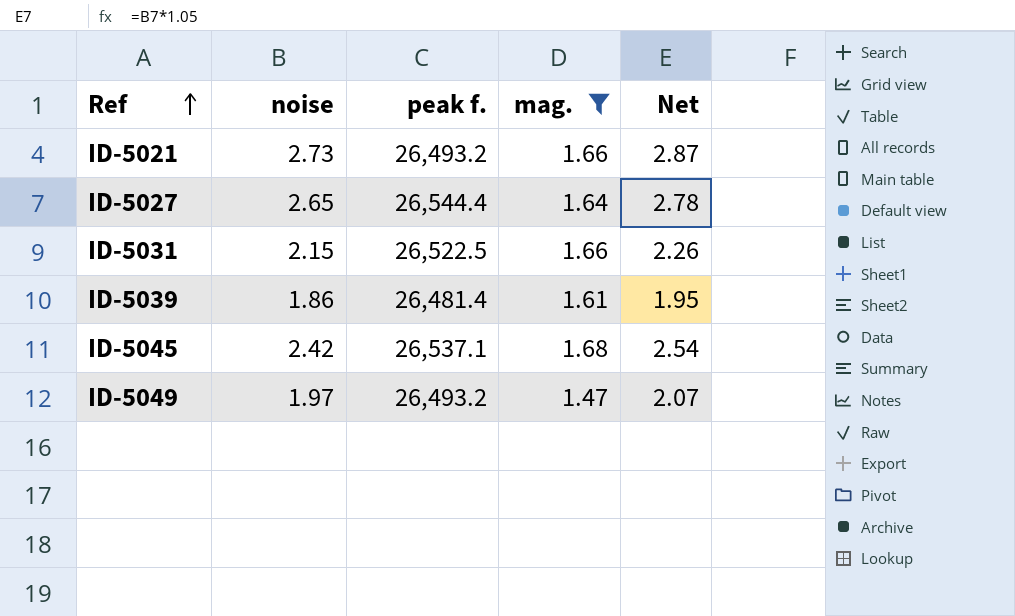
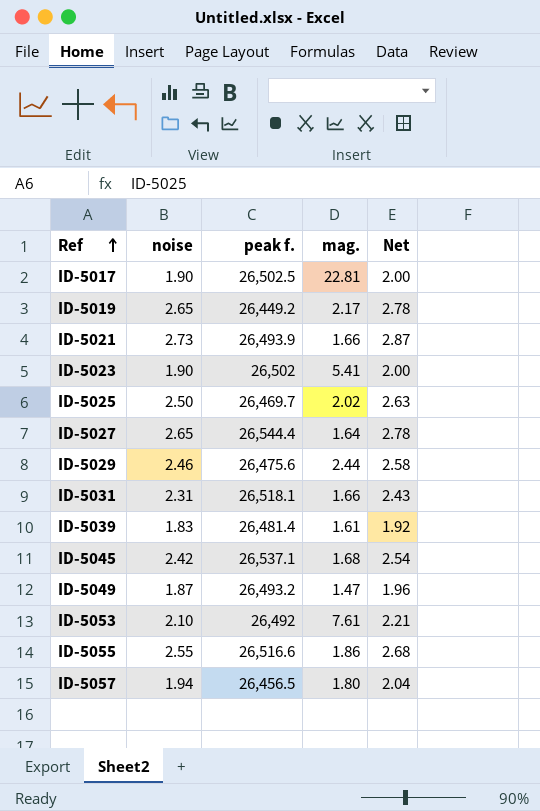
filter: mag. <= 1.68 -> none
ID-5021 | peak f.: 26,493.2 -> 26,493.9
ID-5031 | noise: 2.15 -> 2.31
ID-5031 | peak f.: 26,522.5 -> 26,518.1
ID-5031 | Net: 2.26 -> 2.43
ID-5039 | noise: 1.86 -> 1.83
ID-5039 | Net: 1.95 -> 1.92
ID-5049 | noise: 1.97 -> 1.87
ID-5049 | Net: 2.07 -> 1.96

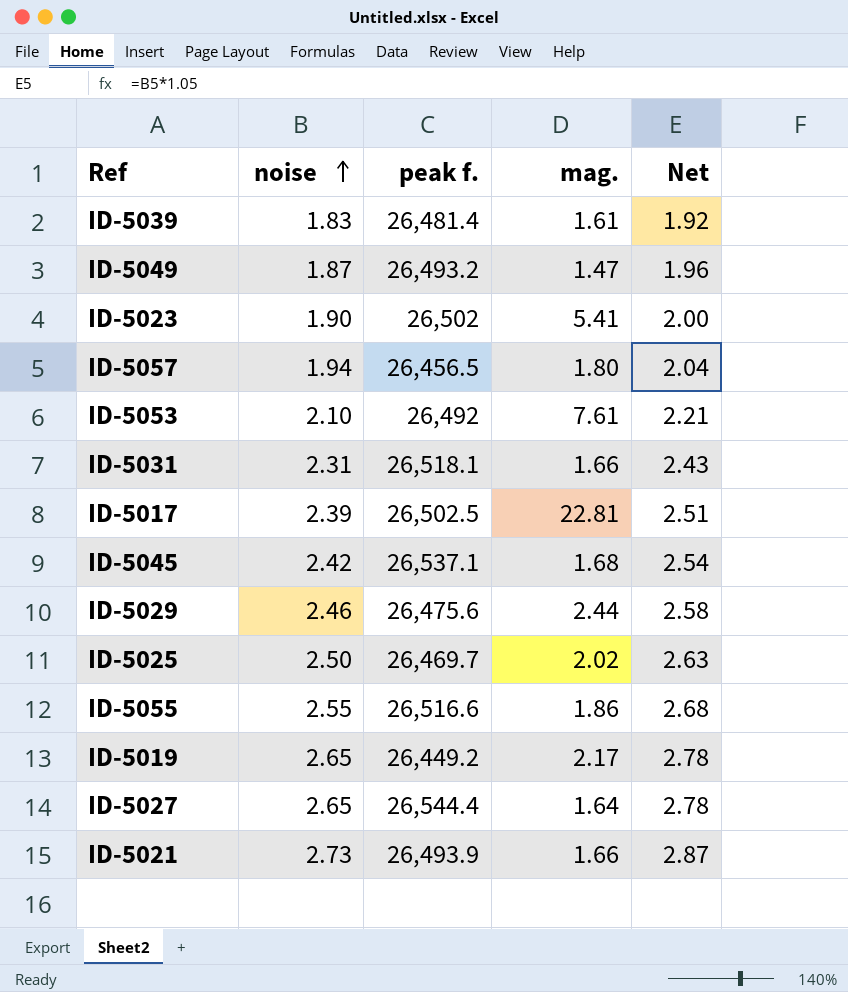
row order: Ref ascending -> noise ascending
ID-5017 | noise: 1.90 -> 2.39
ID-5017 | Net: 2.00 -> 2.51

